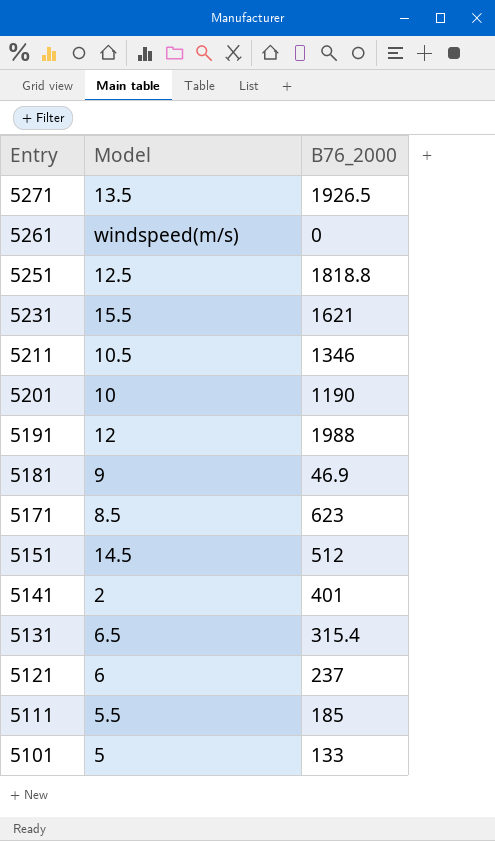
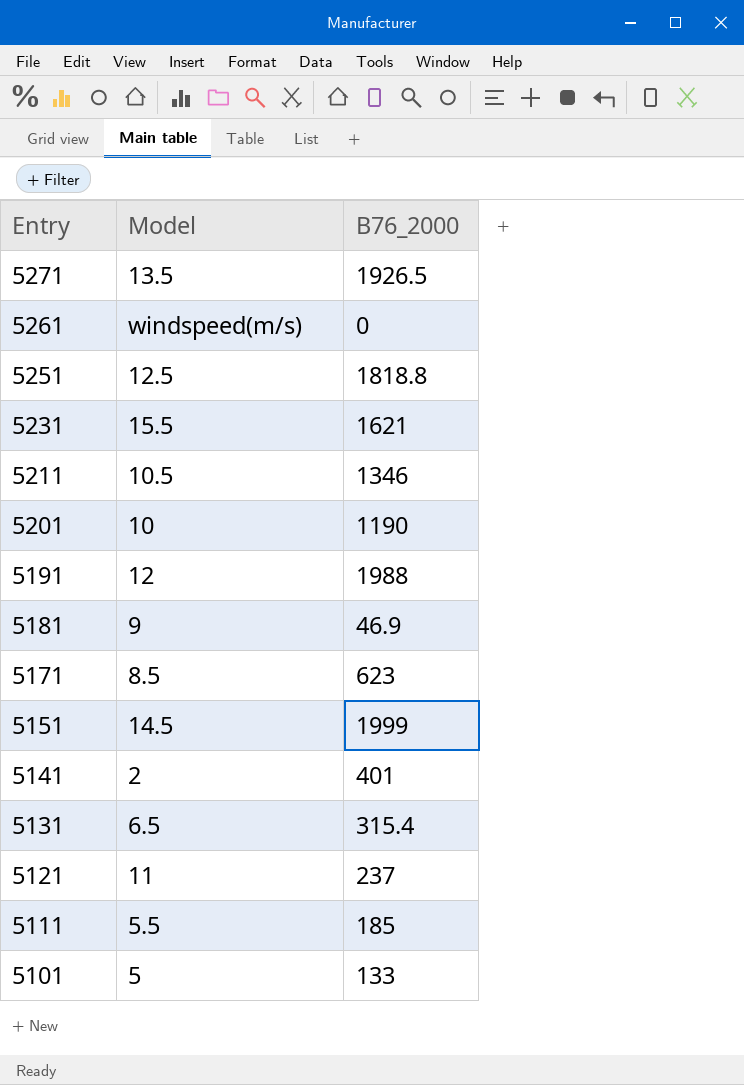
5151 | B76_2000: 512 -> 1999
5121 | Model: 6 -> 11

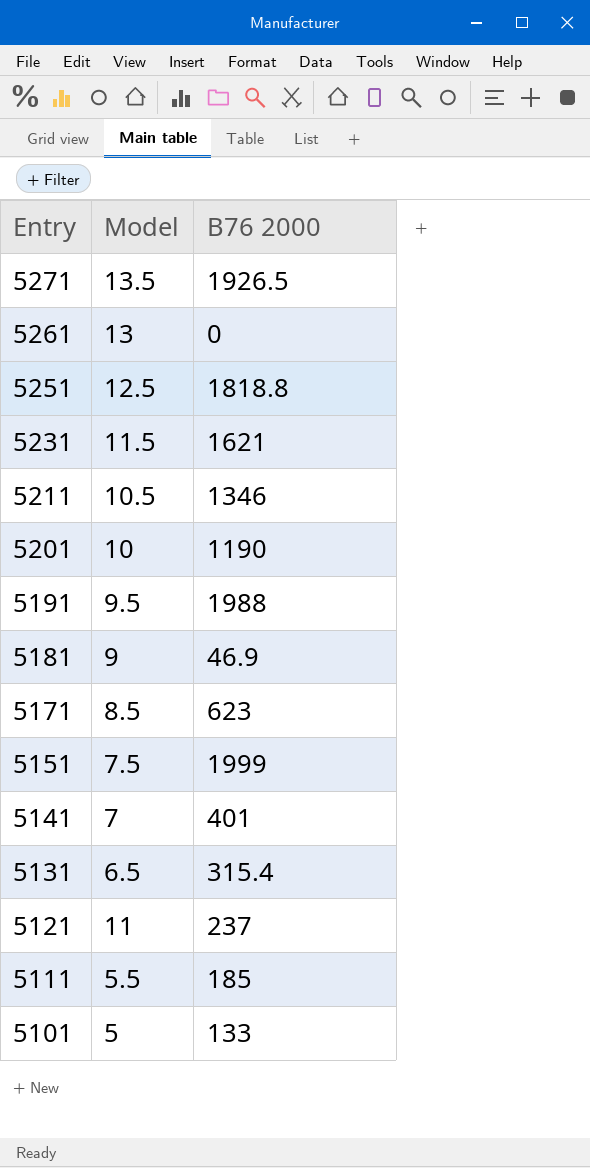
column name: B76_2000 -> B76 2000
5261 | Model: windspeed(m/s) -> 13
5231 | Model: 15.5 -> 11.5
5191 | Model: 12 -> 9.5
5151 | Model: 14.5 -> 7.5
5141 | Model: 2 -> 7

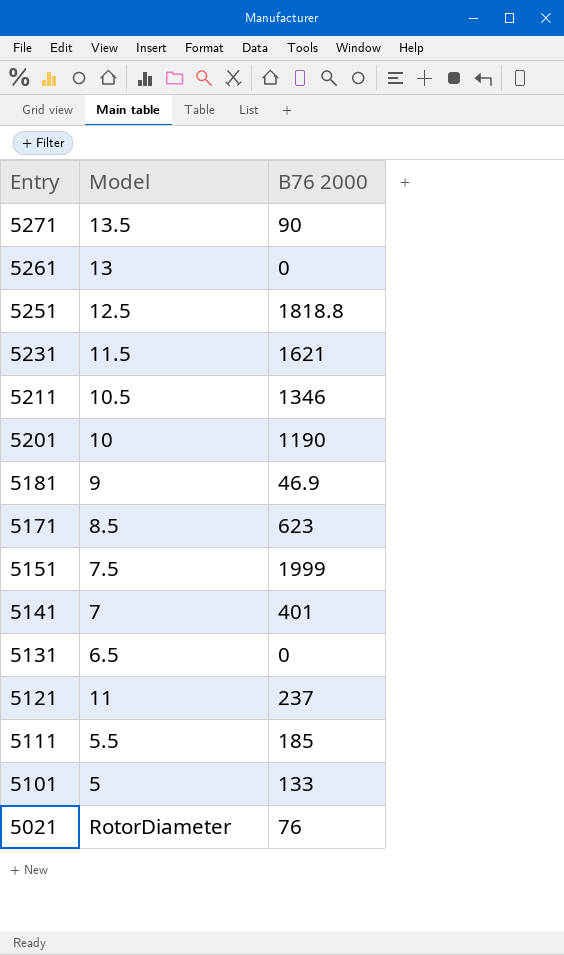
row 5191: 9.5 | 1988 -> none
5271 | B76 2000: 1926.5 -> 90
5131 | B76 2000: 315.4 -> 0
row 5021: none -> RotorDiameter | 76

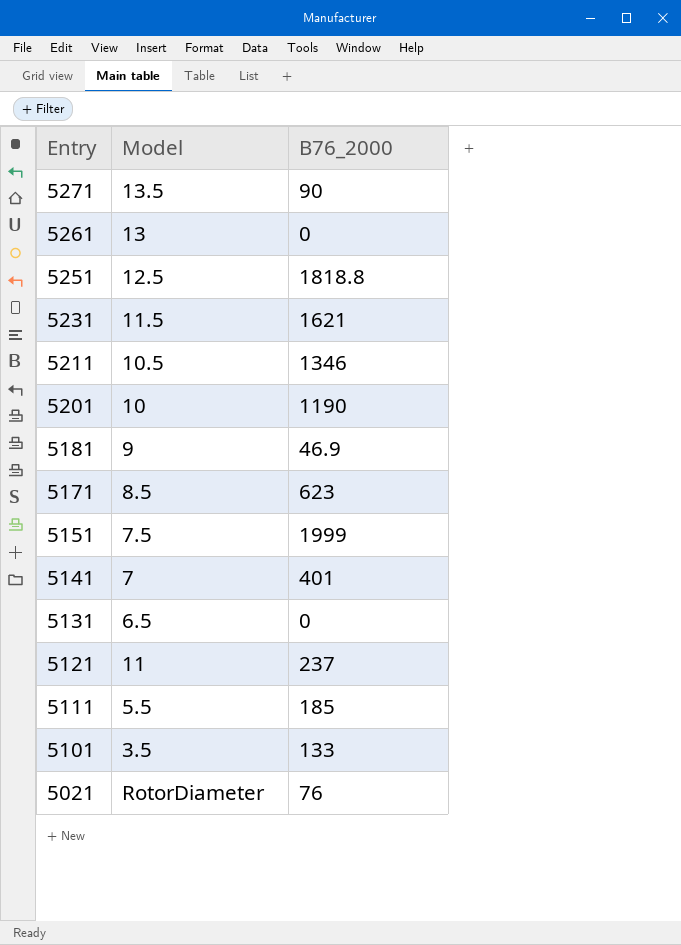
column name: B76 2000 -> B76_2000
5101 | Model: 5 -> 3.5

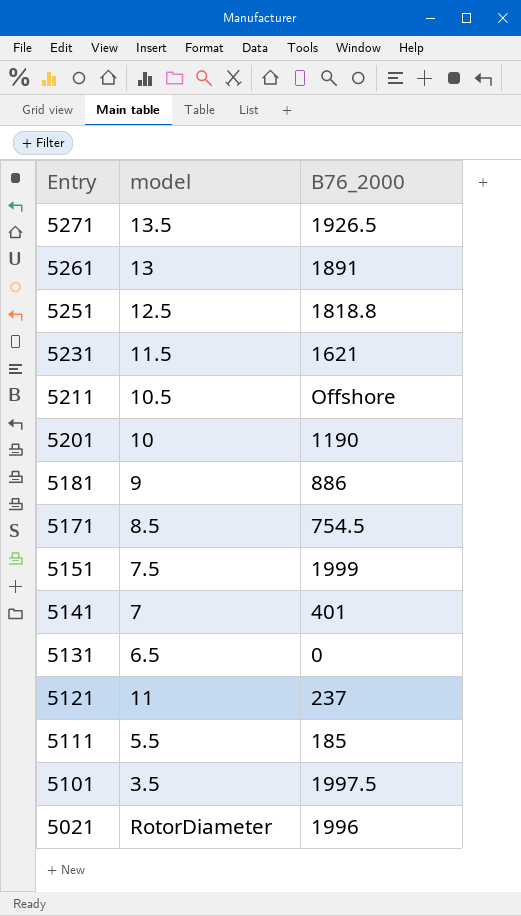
column name: Model -> model
5271 | B76_2000: 90 -> 1926.5
5261 | B76_2000: 0 -> 1891
5211 | B76_2000: 1346 -> Offshore
5181 | B76_2000: 46.9 -> 886
5171 | B76_2000: 623 -> 754.5
5101 | B76_2000: 133 -> 1997.5
5021 | B76_2000: 76 -> 1996

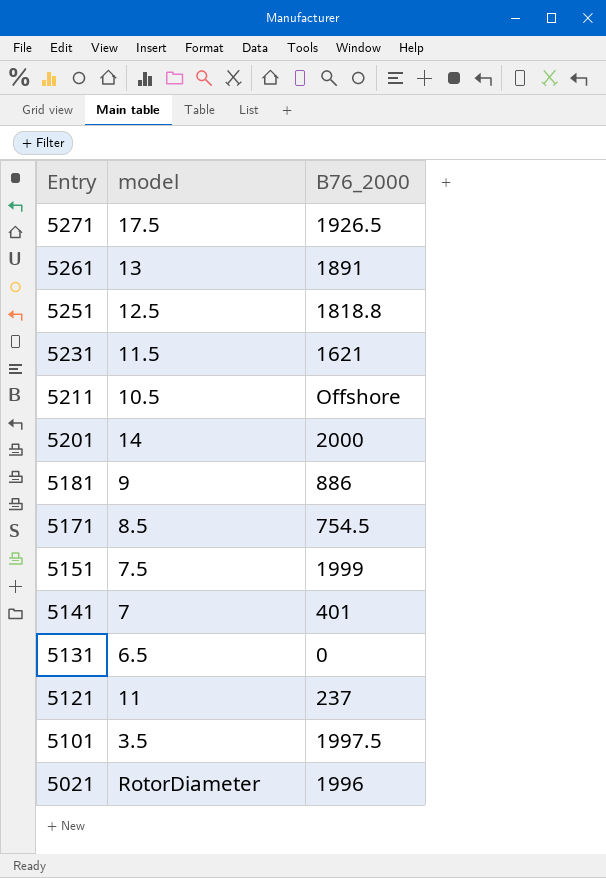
row 5111: 5.5 | 185 -> none
5271 | model: 13.5 -> 17.5
5201 | model: 10 -> 14
5201 | B76_2000: 1190 -> 2000

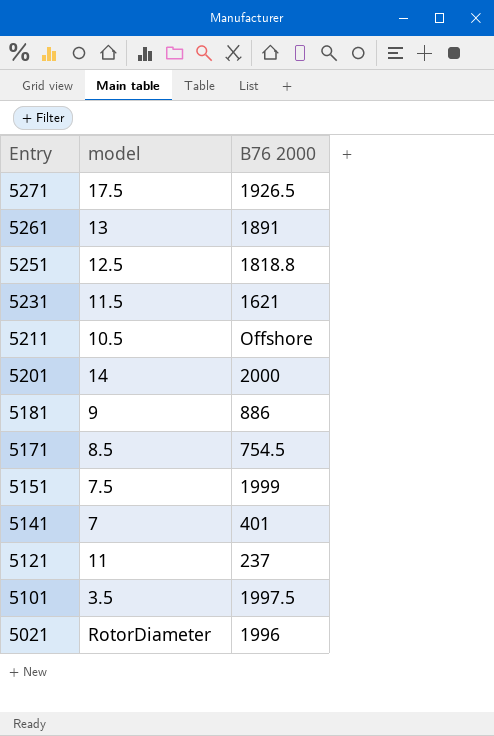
column name: B76_2000 -> B76 2000
row 5131: 6.5 | 0 -> none

